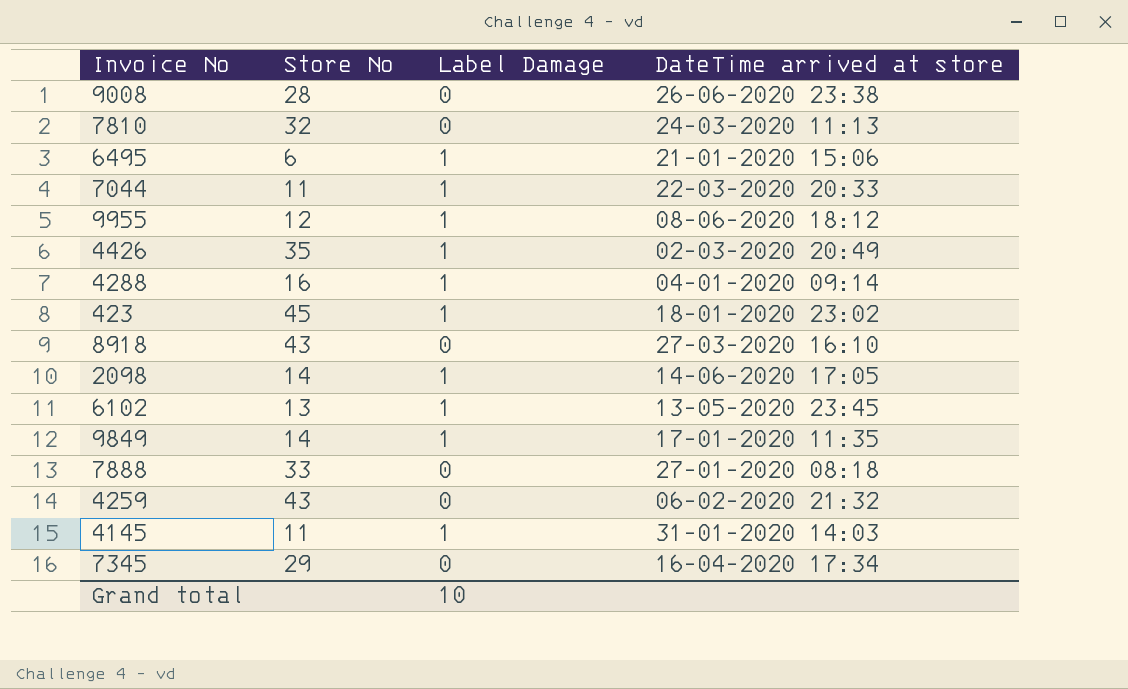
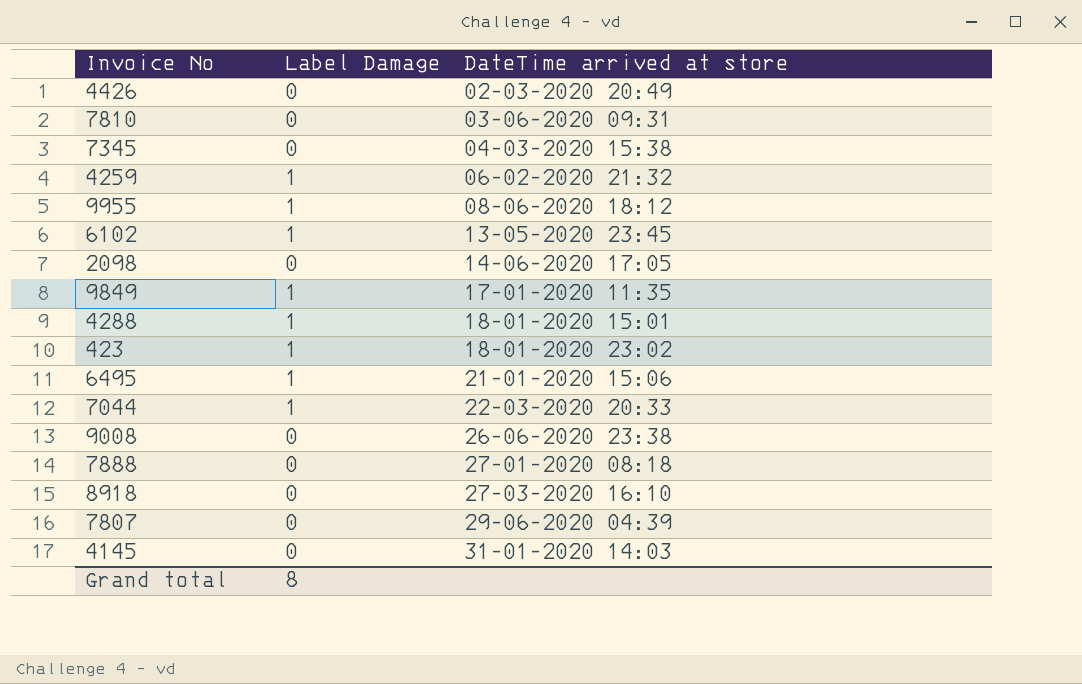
row order: none -> DateTime arrived at store ascending
column Store No | position: 2 -> none
4426 | Label Damage: 1 -> 0
7810 | DateTime arrived at store: 24-03-2020 11:13 -> 03-06-2020 09:31
7345 | DateTime arrived at store: 16-04-2020 17:34 -> 04-03-2020 15:38
4259 | Label Damage: 0 -> 1
2098 | Label Damage: 1 -> 0
4288 | DateTime arrived at store: 04-01-2020 09:14 -> 18-01-2020 15:01
row 7807: none -> 0 | 29-06-2020 04:39
4145 | Label Damage: 1 -> 0
Grand total | Label Damage: 10 -> 8

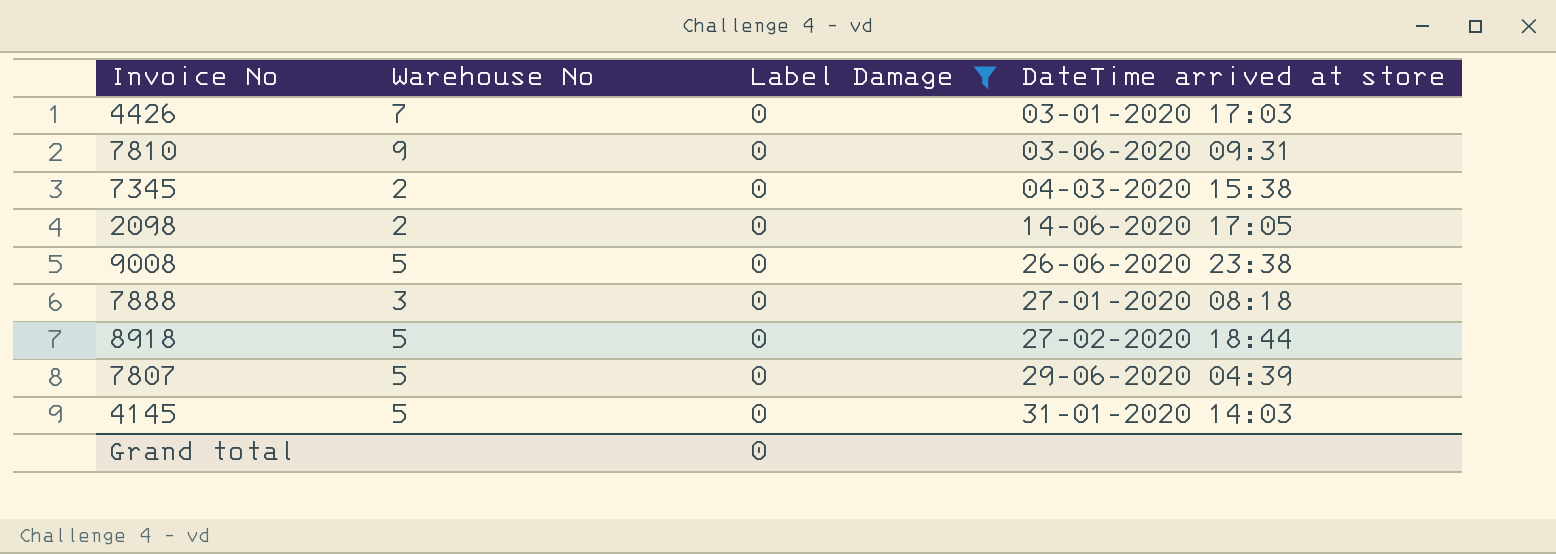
filter: none -> Label Damage = 0
column Warehouse No | position: none -> 2
4426 | DateTime arrived at store: 02-03-2020 20:49 -> 03-01-2020 17:03
8918 | DateTime arrived at store: 27-03-2020 16:10 -> 27-02-2020 18:44
Grand total | Label Damage: 8 -> 0

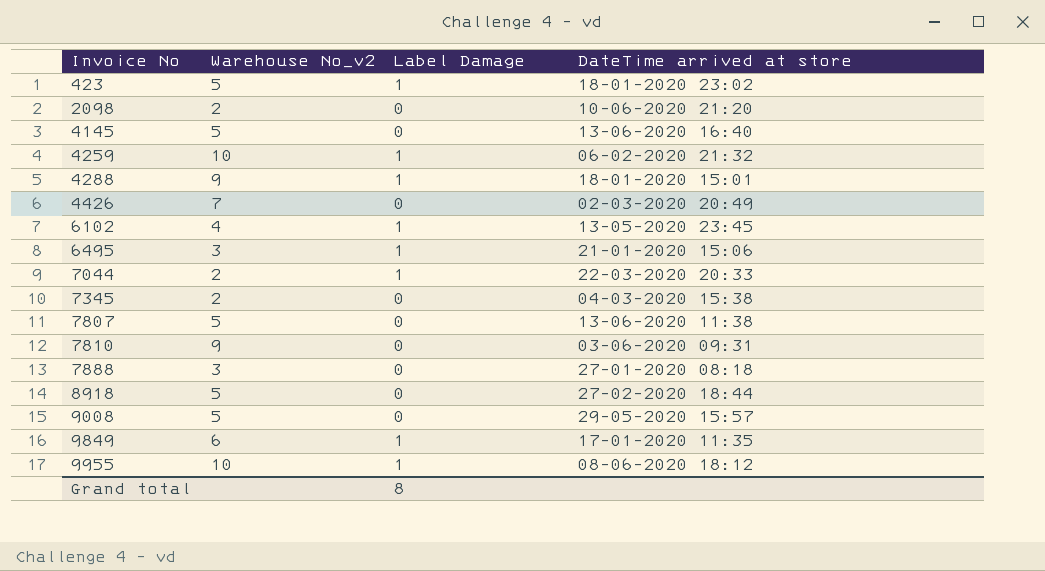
filter: Label Damage = 0 -> none
row order: DateTime arrived at store ascending -> Invoice No ascending
column name: Warehouse No -> Warehouse No_v2
2098 | DateTime arrived at store: 14-06-2020 17:05 -> 10-06-2020 21:20
4145 | DateTime arrived at store: 31-01-2020 14:03 -> 13-06-2020 16:40
4426 | DateTime arrived at store: 03-01-2020 17:03 -> 02-03-2020 20:49
7807 | DateTime arrived at store: 29-06-2020 04:39 -> 13-06-2020 11:38
9008 | DateTime arrived at store: 26-06-2020 23:38 -> 29-05-2020 15:57
Grand total | Label Damage: 0 -> 8

